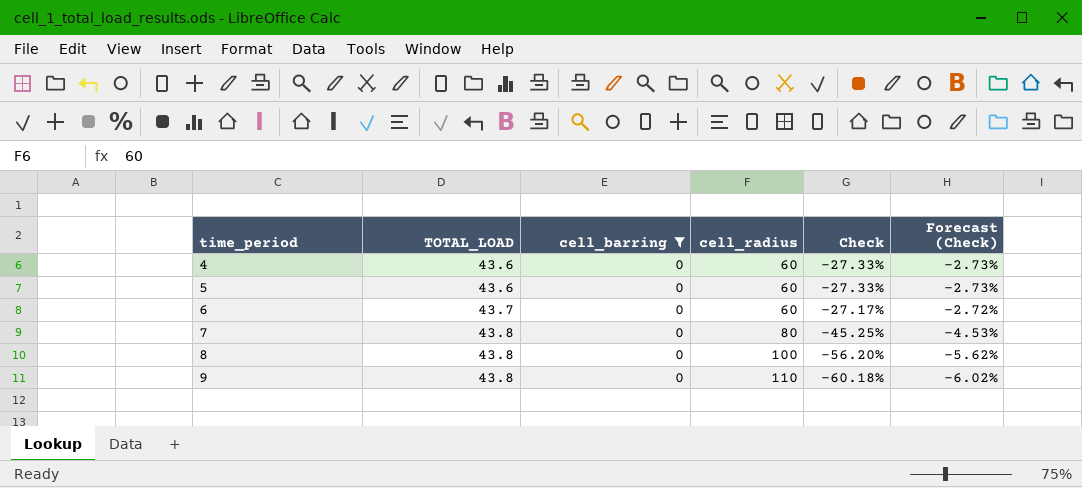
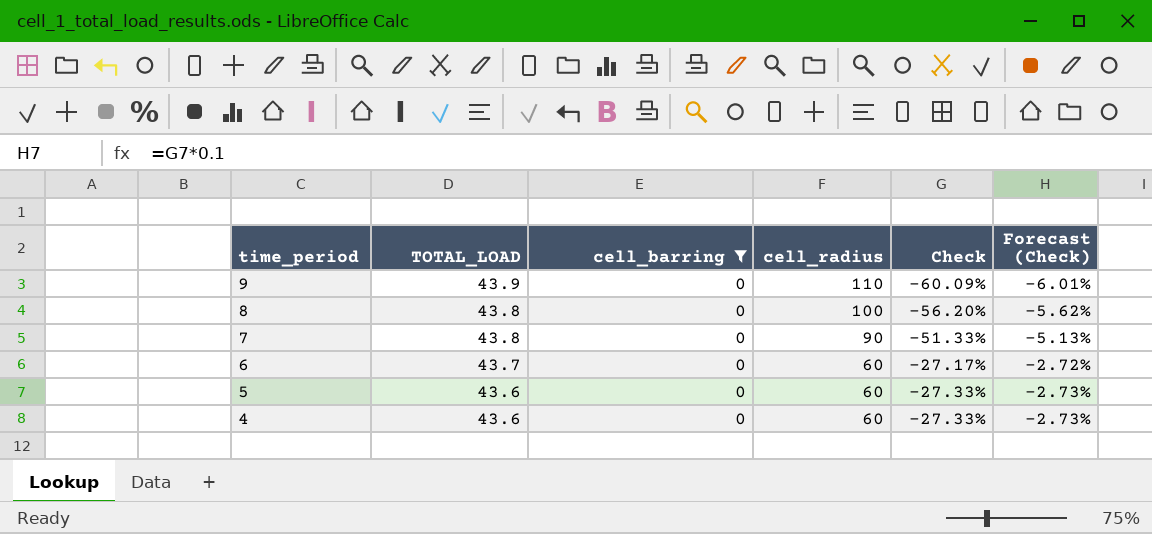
row order: time_period ascending -> time_period descending
9 | TOTAL_LOAD: 43.8 -> 43.9
9 | Check: -60.18% -> -60.09%
9 | Forecast (Check): -6.02% -> -6.01%
7 | cell_radius: 80 -> 90
7 | Check: -45.25% -> -51.33%
7 | Forecast (Check): -4.53% -> -5.13%

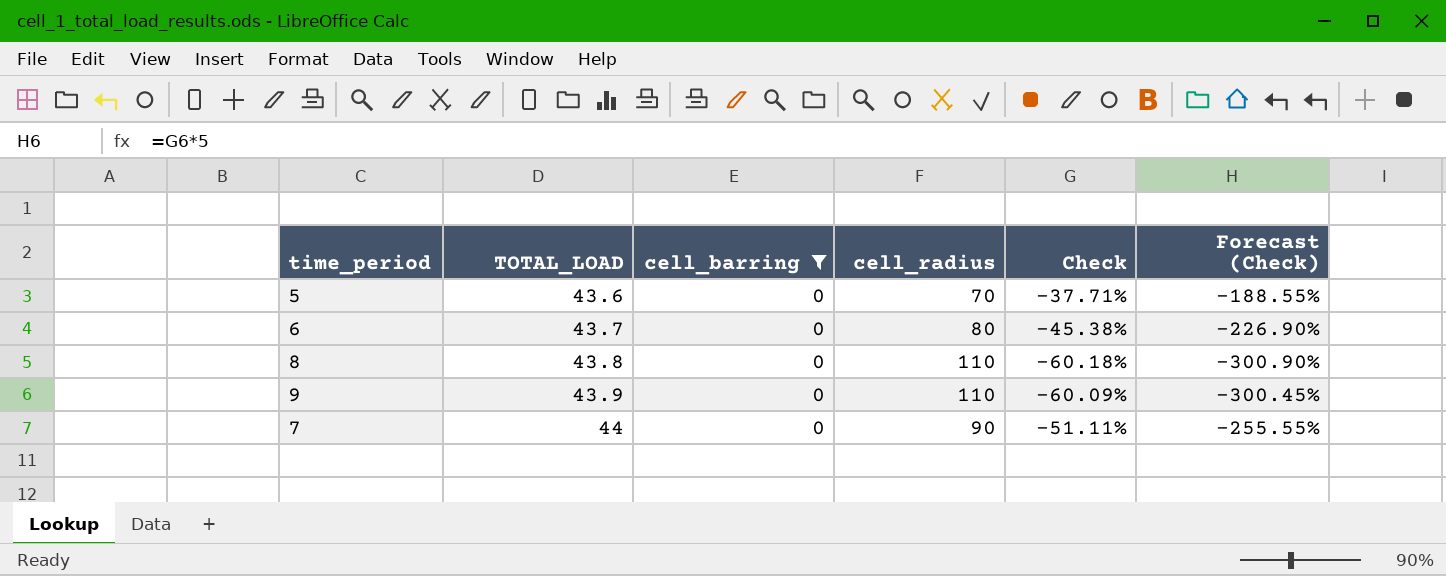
row order: time_period descending -> TOTAL_LOAD ascending
column Forecast (Check) | formula: [Check] * 0.1 -> [Check] * 5
row 4: 43.6 | 0 | 60 | -27.33% | -2.73% -> none
5 | cell_radius: 60 -> 70
5 | Check: -27.33% -> -37.71%
6 | cell_radius: 60 -> 80
6 | Check: -27.17% -> -45.38%
8 | cell_radius: 100 -> 110
8 | Check: -56.20% -> -60.18%
7 | TOTAL_LOAD: 43.8 -> 44
7 | Check: -51.33% -> -51.11%

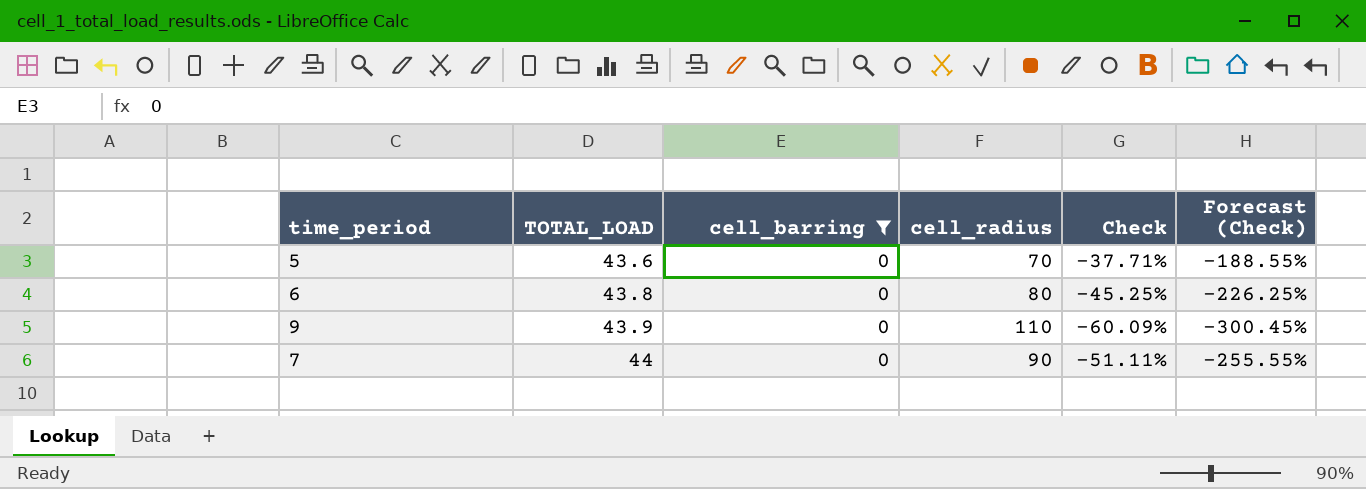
row 8: 43.8 | 0 | 110 | -60.18% | -300.90% -> none
6 | TOTAL_LOAD: 43.7 -> 43.8
6 | Check: -45.38% -> -45.25%
6 | Forecast (Check): -226.90% -> -226.25%

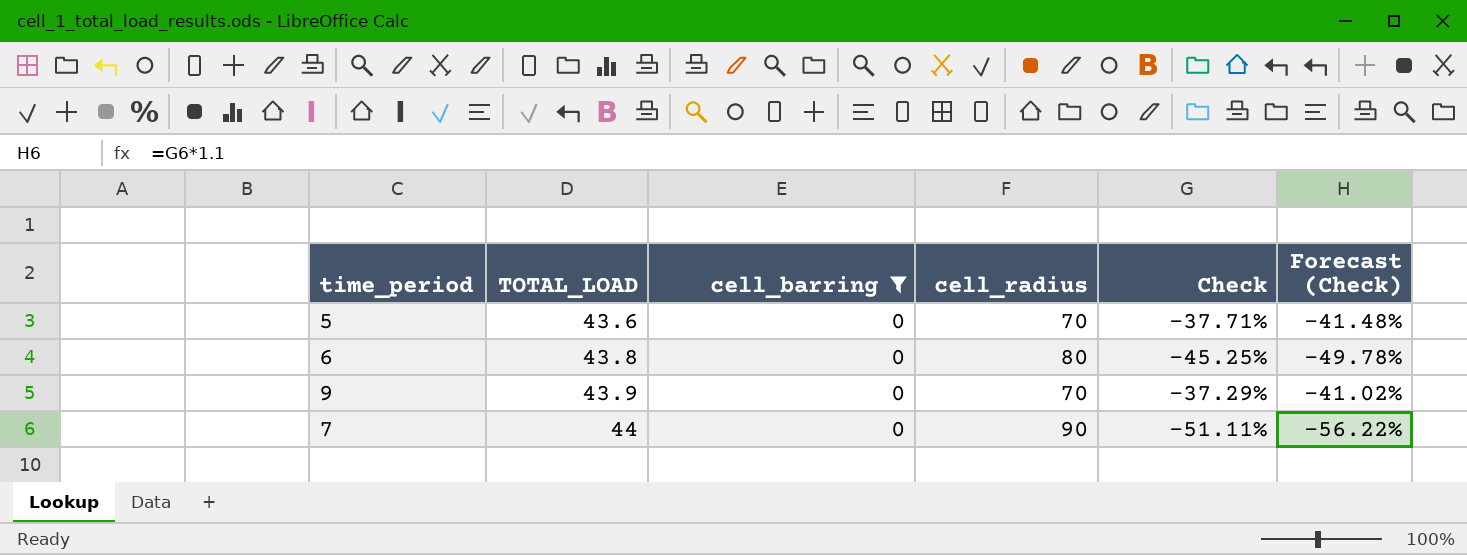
column Forecast (Check) | formula: [Check] * 5 -> [Check] * 1.1
9 | cell_radius: 110 -> 70
9 | Check: -60.09% -> -37.29%

